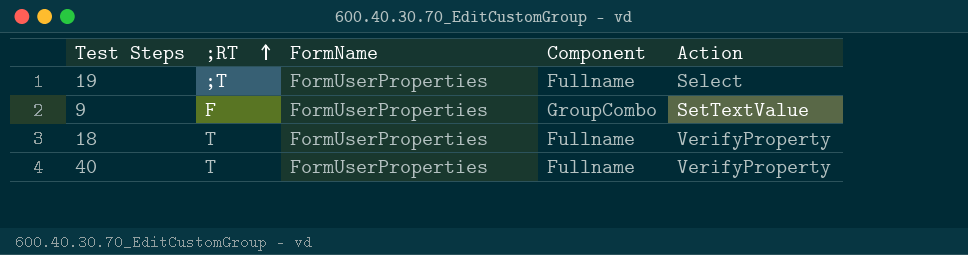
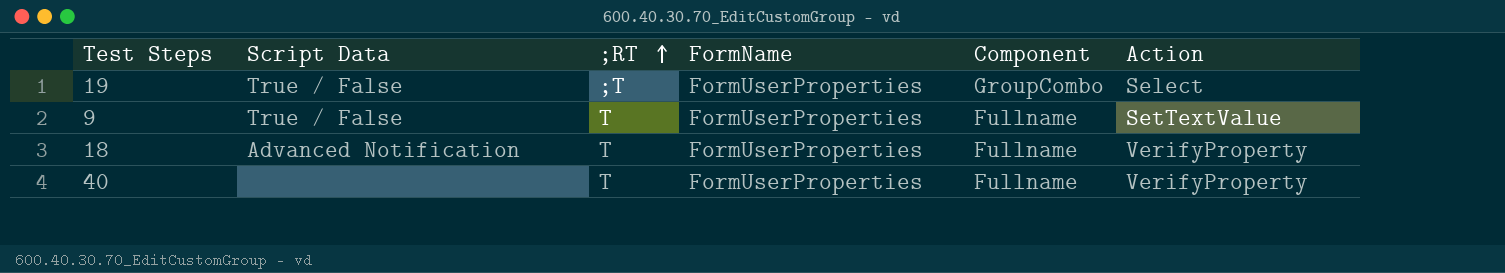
column Script Data | position: none -> 2
19 | Component: Fullname -> GroupCombo
9 | ;RT: F -> T
9 | Component: GroupCombo -> Fullname

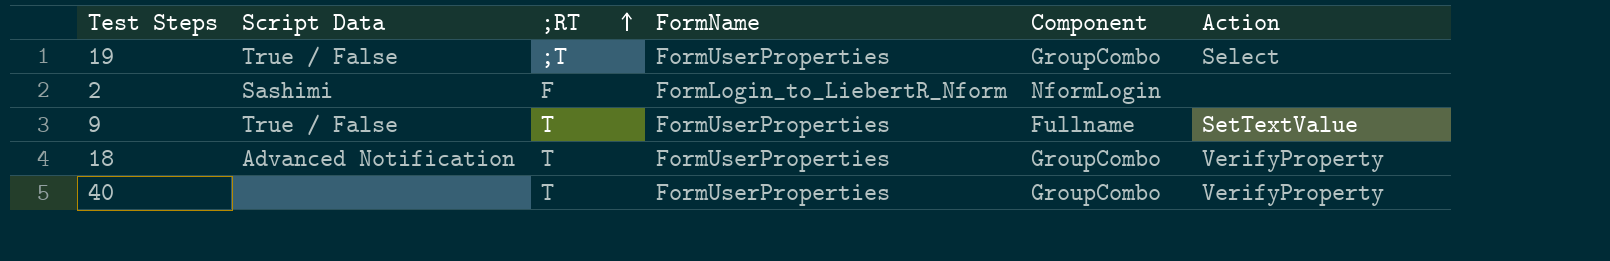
row 2: none -> Sashimi | F | FormLogin_to_LiebertR_Nform | NformLogin | none
18 | Component: Fullname -> GroupCombo
40 | Component: Fullname -> GroupCombo

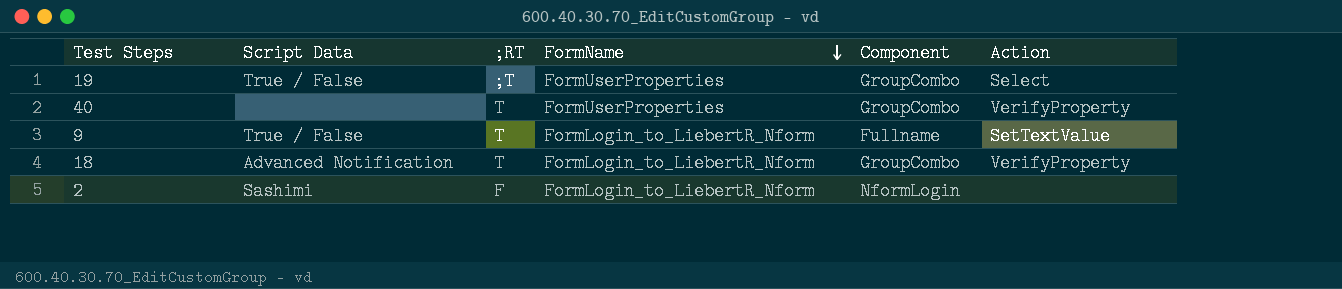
row order: ;RT ascending -> FormName descending
9 | FormName: FormUserProperties -> FormLogin_to_LiebertR_Nform
18 | FormName: FormUserProperties -> FormLogin_to_LiebertR_Nform

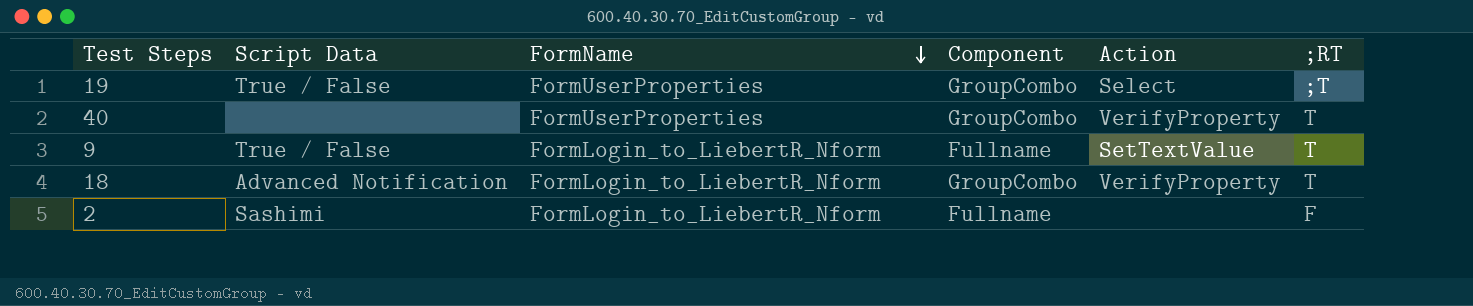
column ;RT | position: 3 -> 6
2 | Component: NformLogin -> Fullname

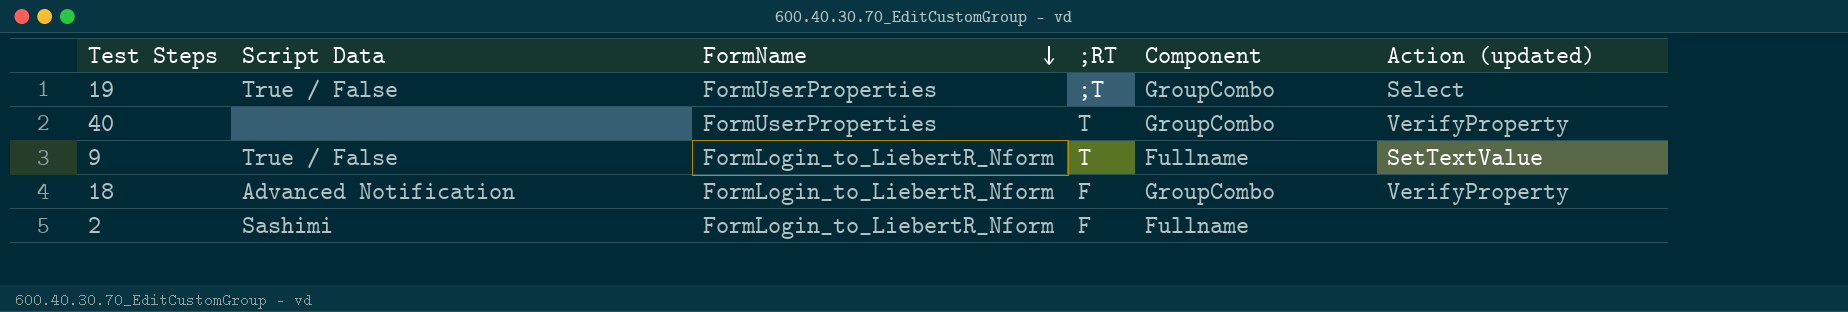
column ;RT | position: 6 -> 4
column name: Action -> Action (updated)
18 | ;RT: T -> F

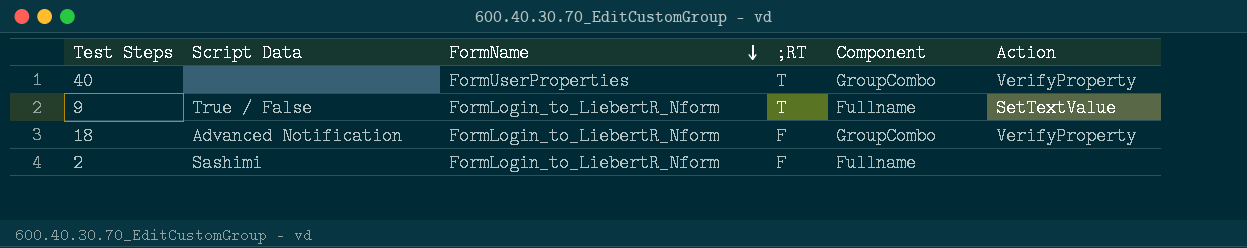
column name: Action (updated) -> Action
row 19: True / False | FormUserProperties | ;T | GroupCombo | Select -> none

